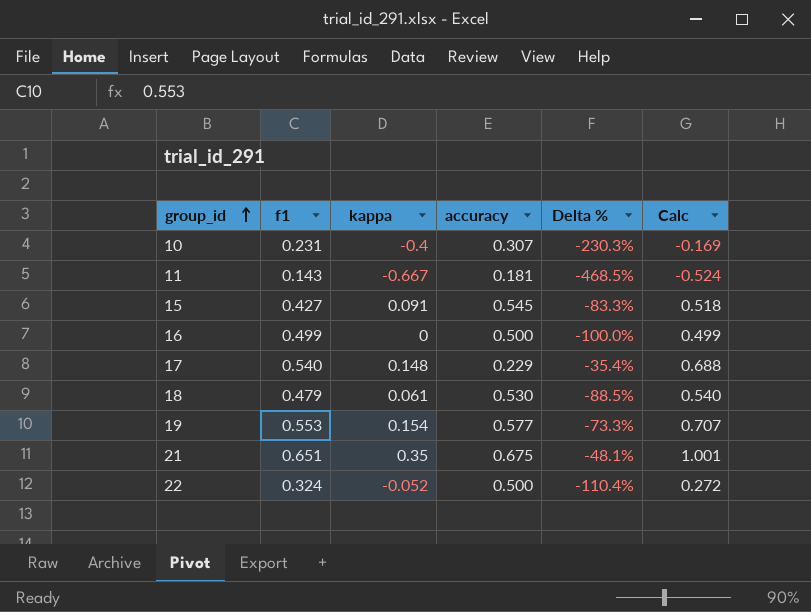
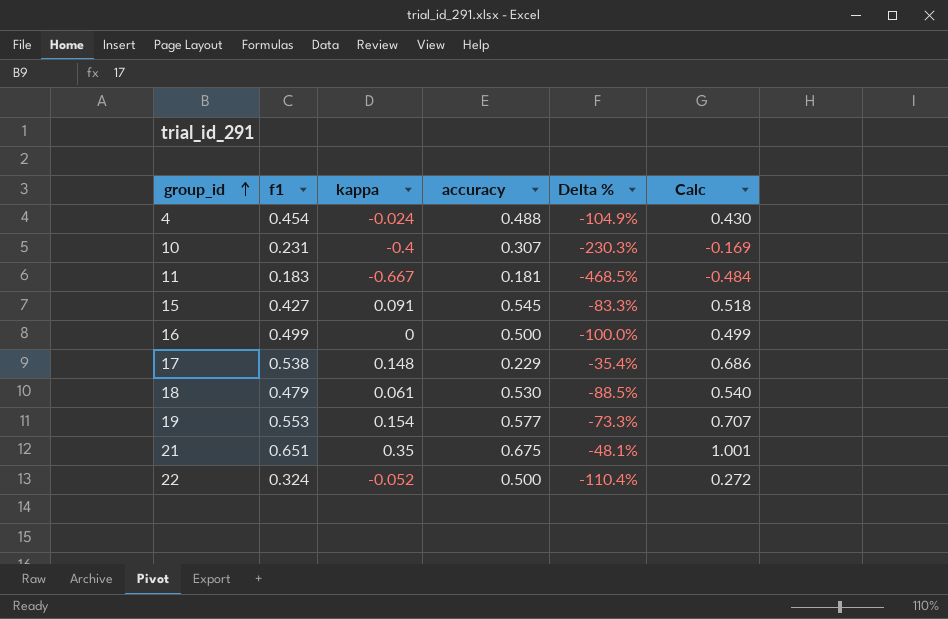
row 4: none -> 0.454 | -0.024 | 0.488 | -104.9% | 0.430
11 | f1: 0.143 -> 0.183
11 | Calc: -0.524 -> -0.484
17 | f1: 0.540 -> 0.538
17 | Calc: 0.688 -> 0.686

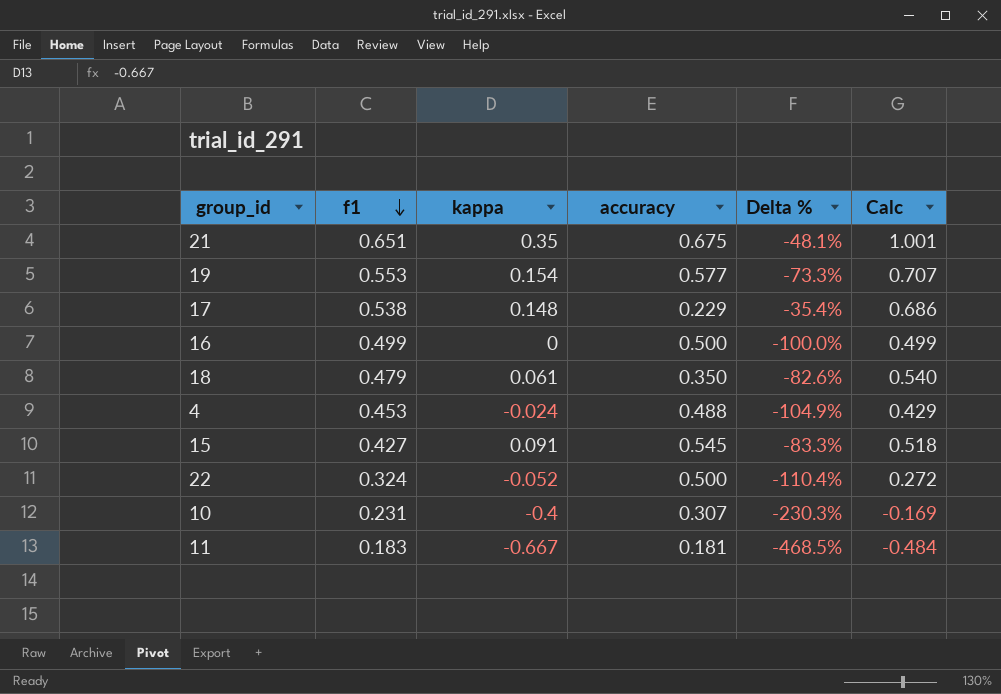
row order: group_id ascending -> f1 descending
18 | accuracy: 0.530 -> 0.350
18 | Delta %: -88.5% -> -82.6%
4 | f1: 0.454 -> 0.453
4 | Calc: 0.430 -> 0.429

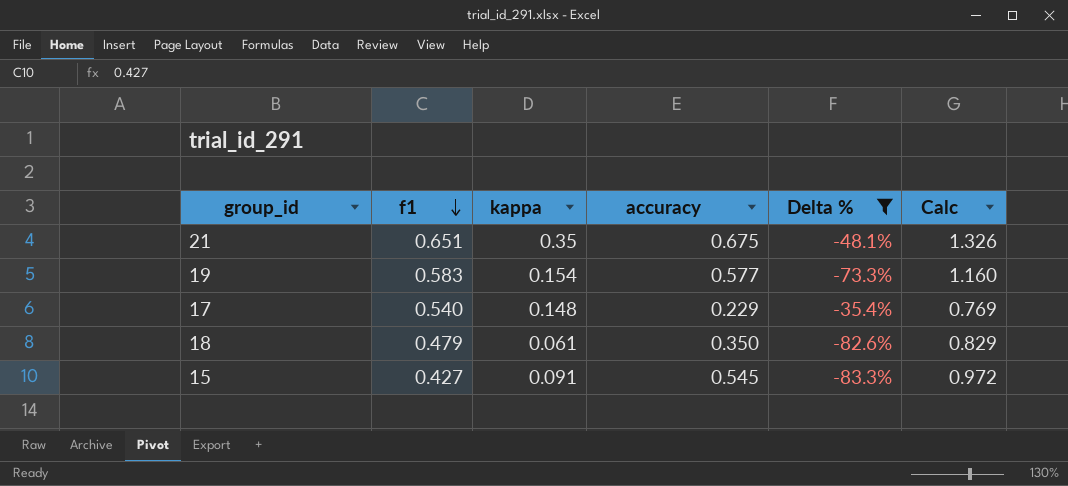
filter: none -> Delta % >= -83.3%
column Calc | formula: [f1] + [kappa] -> [f1] + [accuracy]
19 | f1: 0.553 -> 0.583
17 | f1: 0.538 -> 0.540

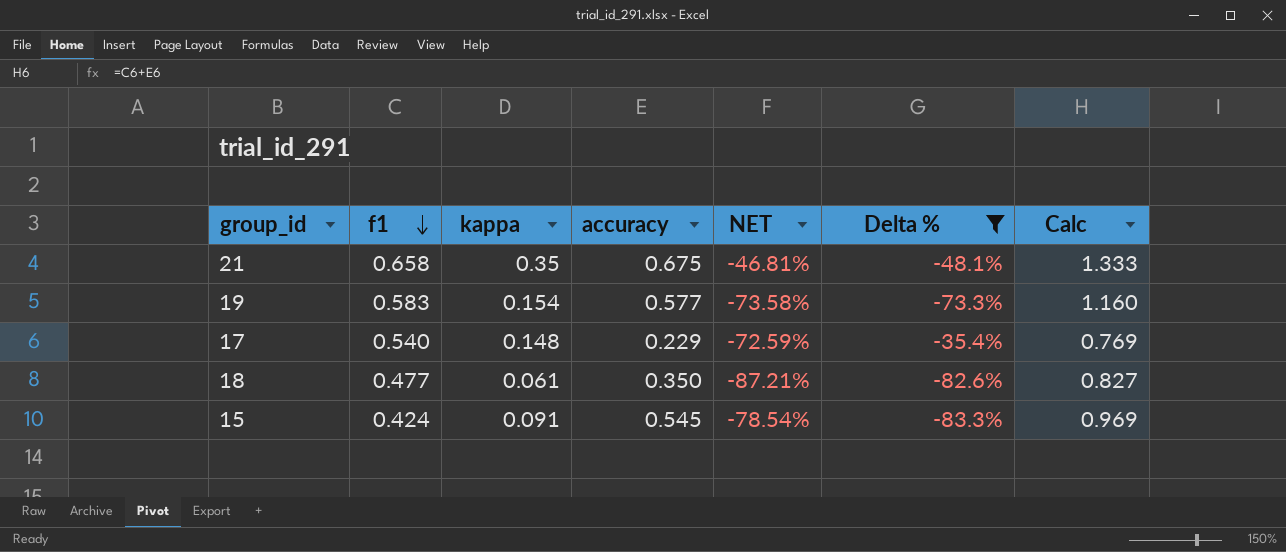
column NET | formula: none -> ([kappa] - [f1]) / [f1]
21 | f1: 0.651 -> 0.658
21 | Calc: 1.326 -> 1.333
18 | f1: 0.479 -> 0.477
18 | Calc: 0.829 -> 0.827
15 | f1: 0.427 -> 0.424
15 | Calc: 0.972 -> 0.969

